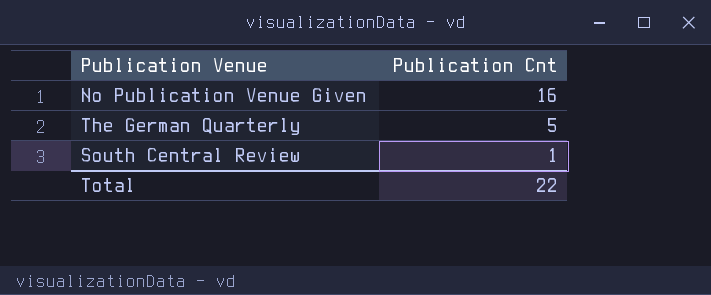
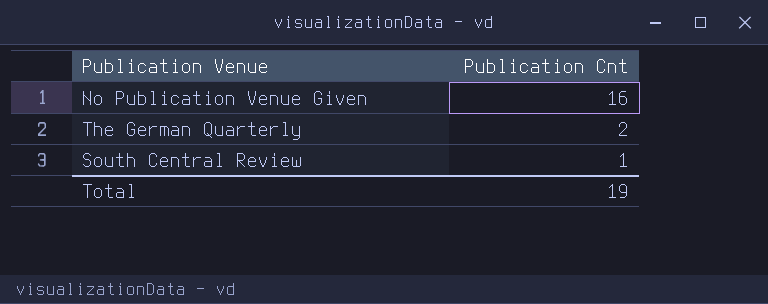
The German Quarterly | Publication Cnt: 5 -> 2
Total | Publication Cnt: 22 -> 19

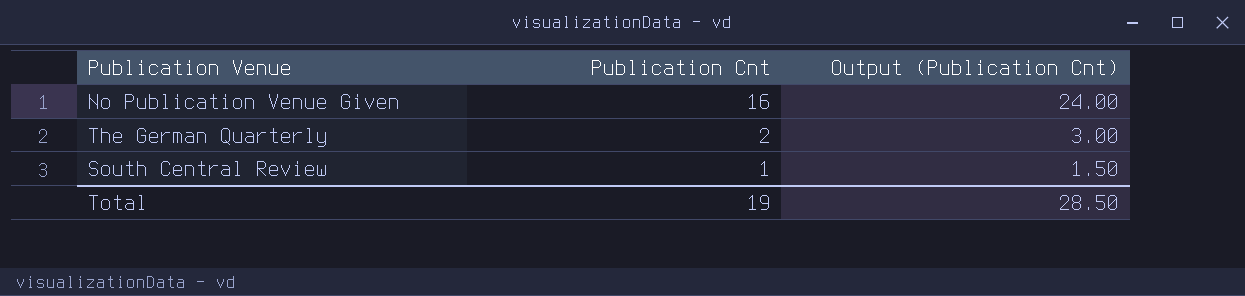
column Output (Publication Cnt) | formula: none -> [Publication Cnt] * 1.5

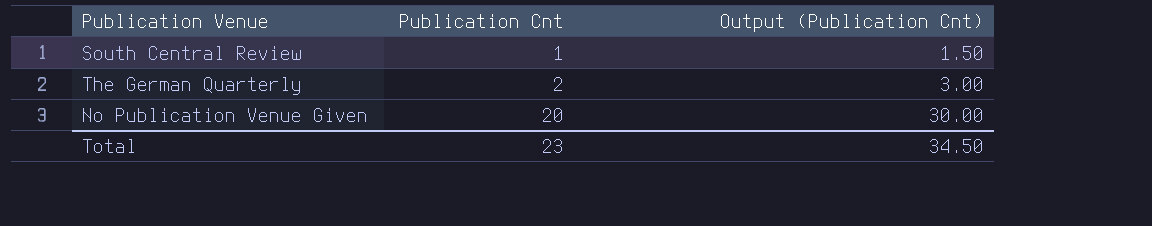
row order: Publication Cnt descending -> Publication Cnt ascending
No Publication Venue Given | Publication Cnt: 16 -> 20
No Publication Venue Given | Output (Publication Cnt): 24.00 -> 30.00
Total | Publication Cnt: 19 -> 23
Total | Output (Publication Cnt): 28.50 -> 34.50

